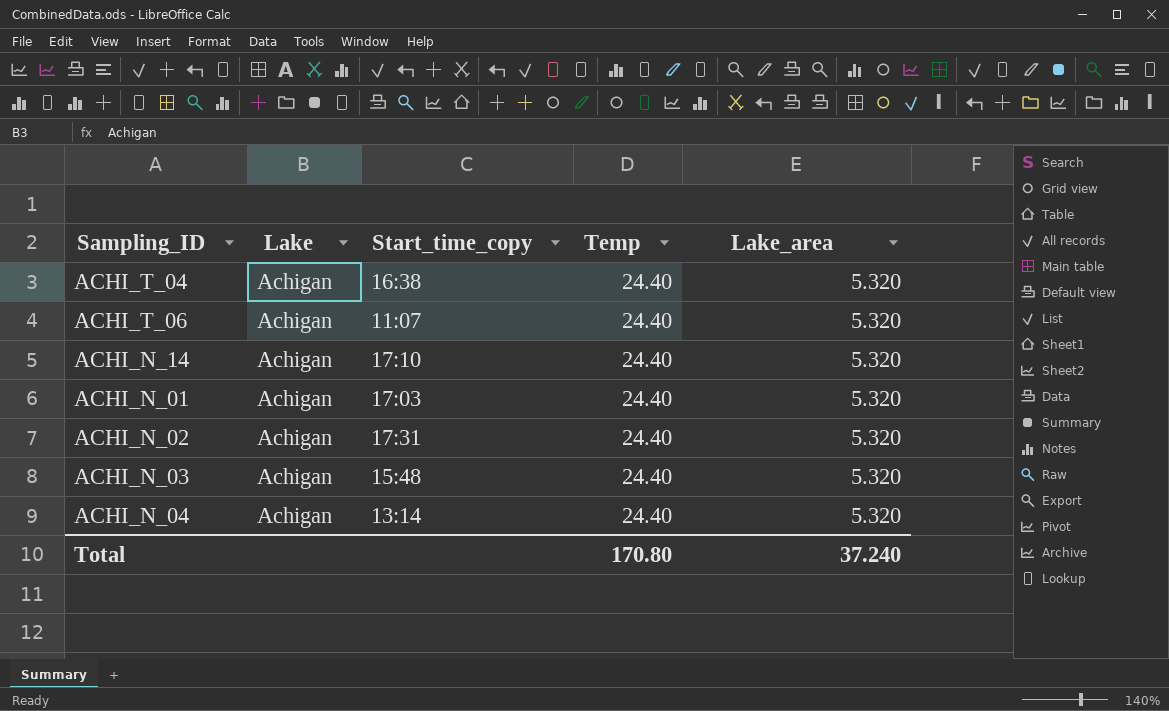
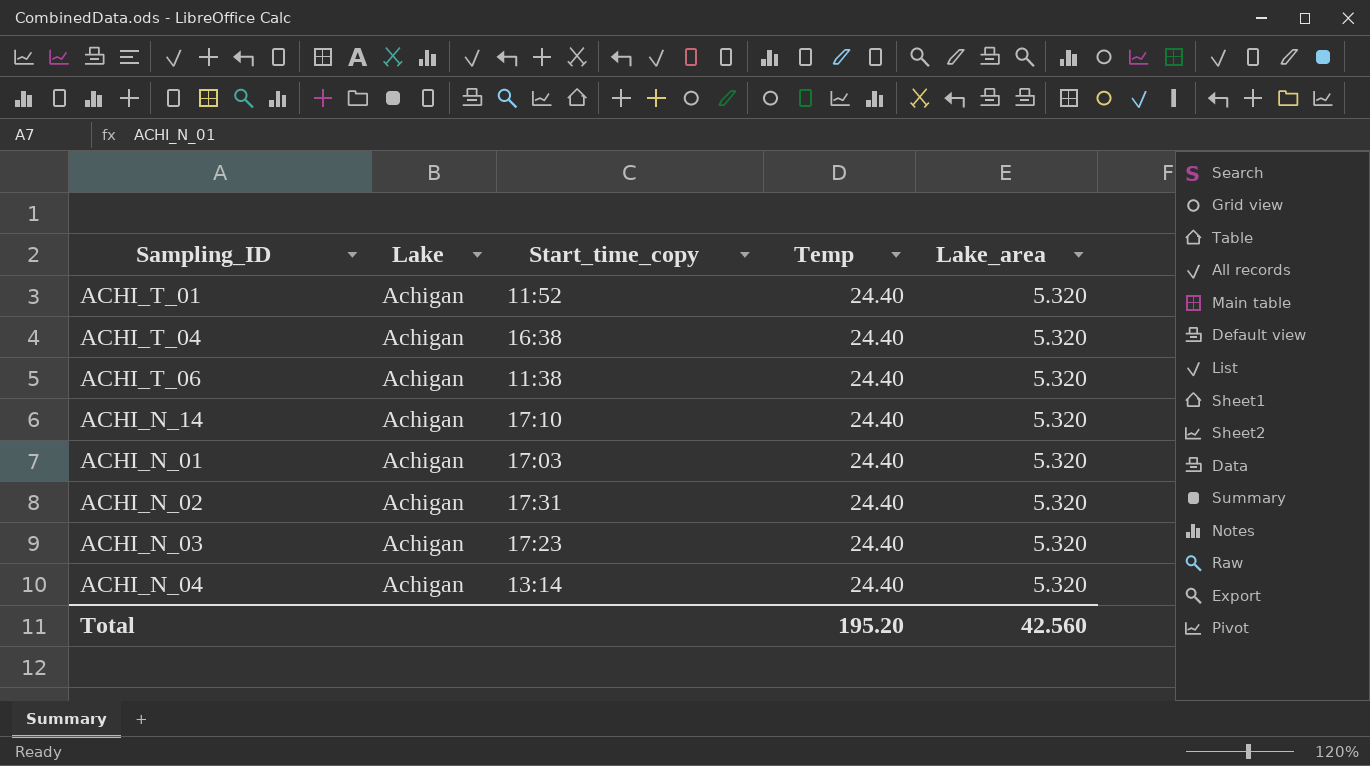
row ACHI_T_01: none -> Achigan | 11:52 | 24.40 | 5.320
ACHI_T_06 | Start_time_copy: 11:07 -> 11:38
ACHI_N_03 | Start_time_copy: 15:48 -> 17:23
Total | Temp: 170.80 -> 195.20
Total | Lake_area: 37.240 -> 42.560

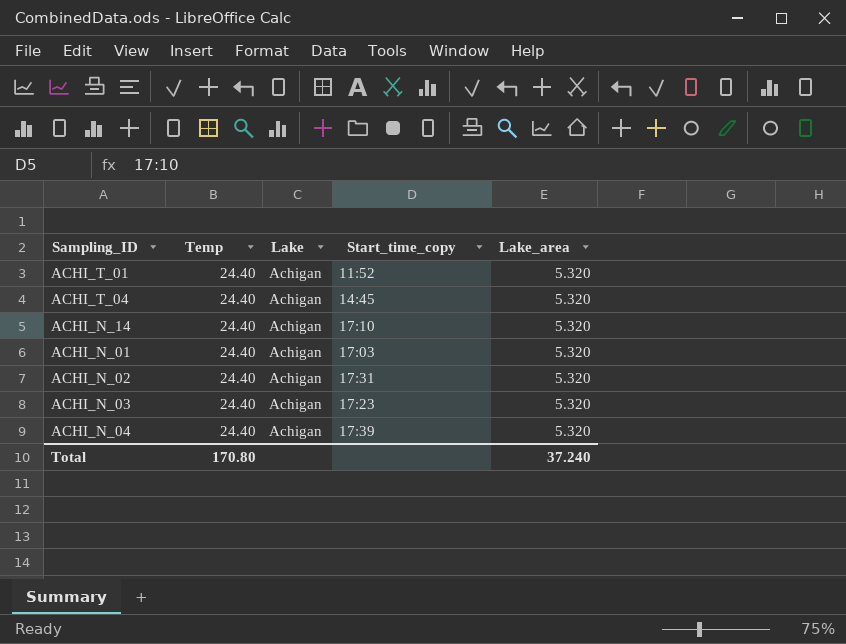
column Temp | position: 4 -> 2
row ACHI_T_06: Achigan | 11:38 | 24.40 | 5.320 -> none
ACHI_T_04 | Start_time_copy: 16:38 -> 14:45
ACHI_N_04 | Start_time_copy: 13:14 -> 17:39
Total | Temp: 195.20 -> 170.80
Total | Lake_area: 42.560 -> 37.240

